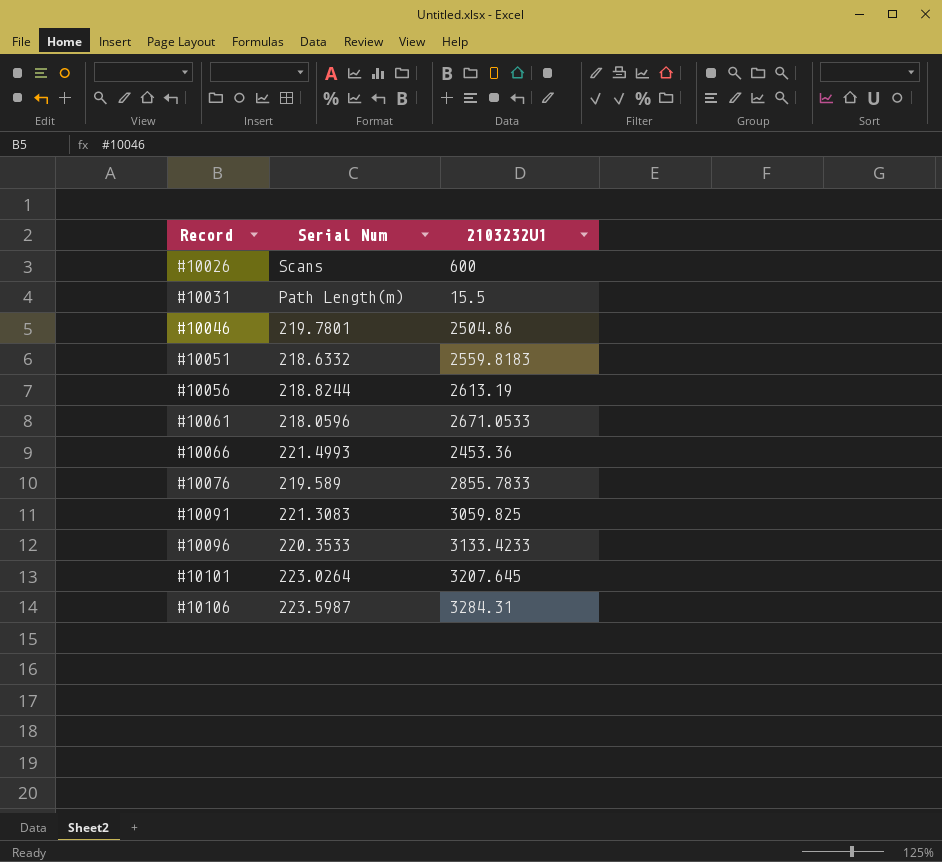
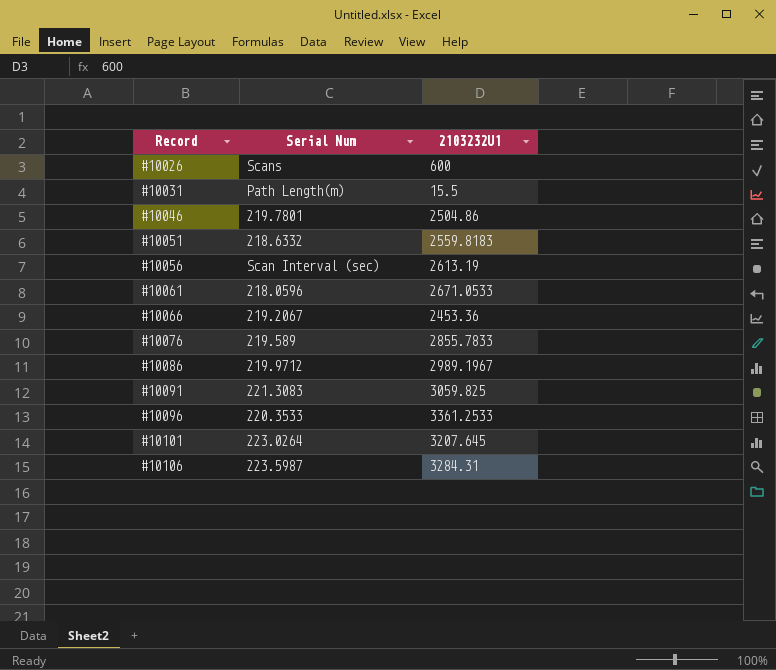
#10056 | Serial Num: 218.8244 -> Scan Interval (sec)
#10066 | Serial Num: 221.4993 -> 219.2067
row #10086: none -> 219.9712 | 2989.1967
#10096 | 2103232U1: 3133.4233 -> 3361.2533

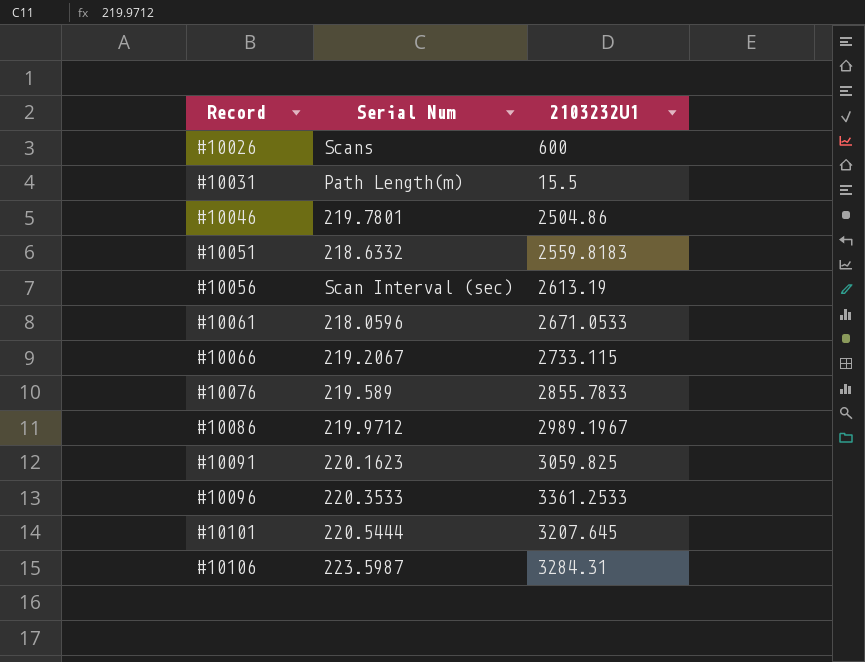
#10066 | 2103232U1: 2453.36 -> 2733.115
#10091 | Serial Num: 221.3083 -> 220.1623
#10101 | Serial Num: 223.0264 -> 220.5444

